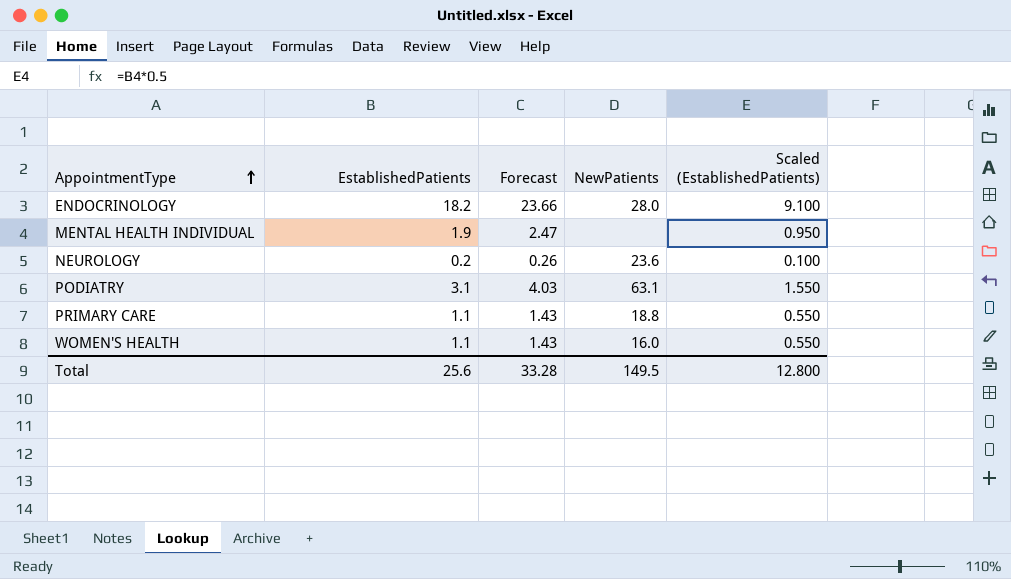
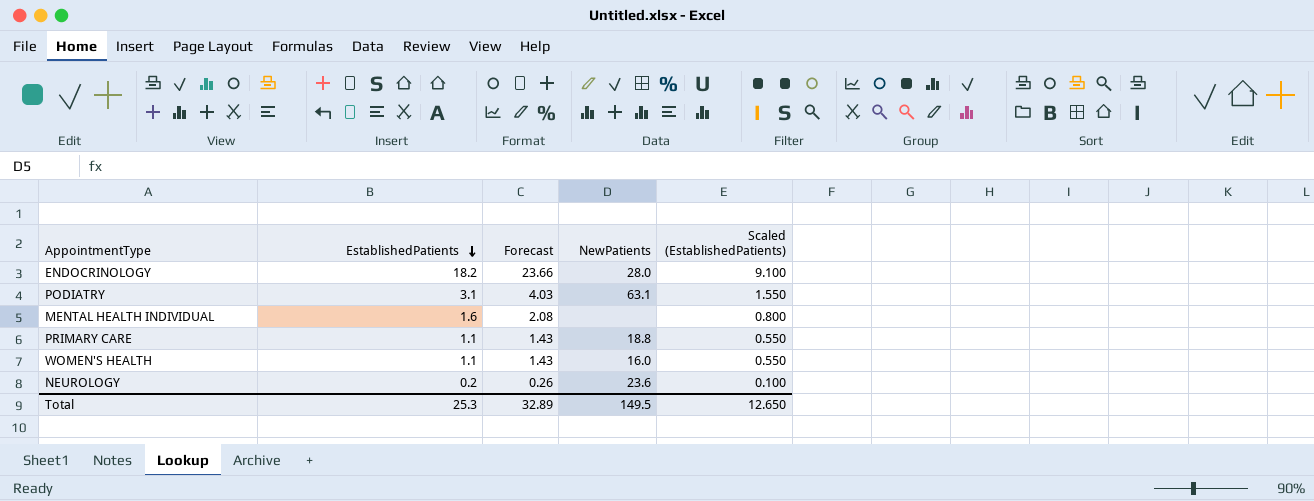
row order: AppointmentType ascending -> EstablishedPatients descending
MENTAL HEALTH INDIVIDUAL | EstablishedPatients: 1.9 -> 1.6
MENTAL HEALTH INDIVIDUAL | Forecast: 2.47 -> 2.08
MENTAL HEALTH INDIVIDUAL | Scaled (EstablishedPatients): 0.950 -> 0.800
Total | EstablishedPatients: 25.6 -> 25.3
Total | Forecast: 33.28 -> 32.89
Total | Scaled (EstablishedPatients): 12.800 -> 12.650

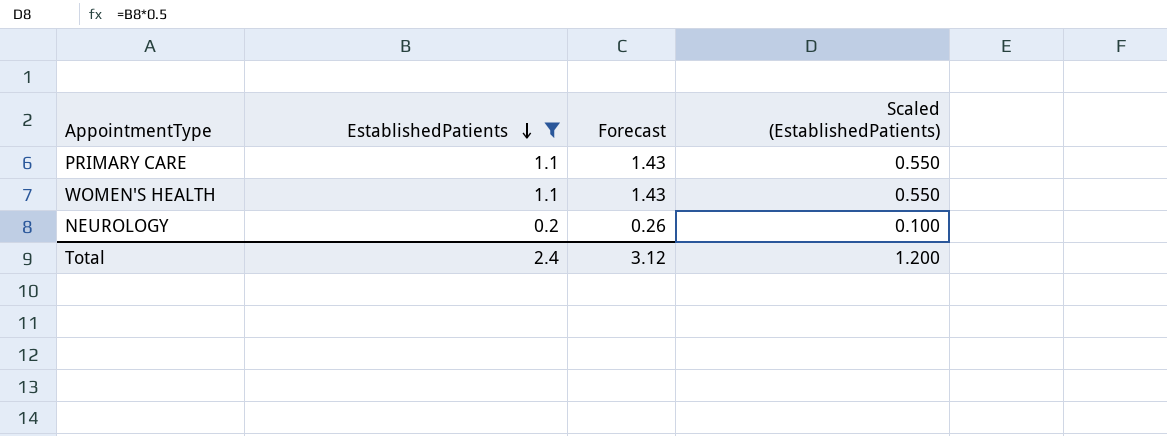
filter: none -> EstablishedPatients <= 1.1
column NewPatients | position: 4 -> none
Total | EstablishedPatients: 25.3 -> 2.4
Total | Forecast: 32.89 -> 3.12
Total | Scaled (EstablishedPatients): 12.650 -> 1.200

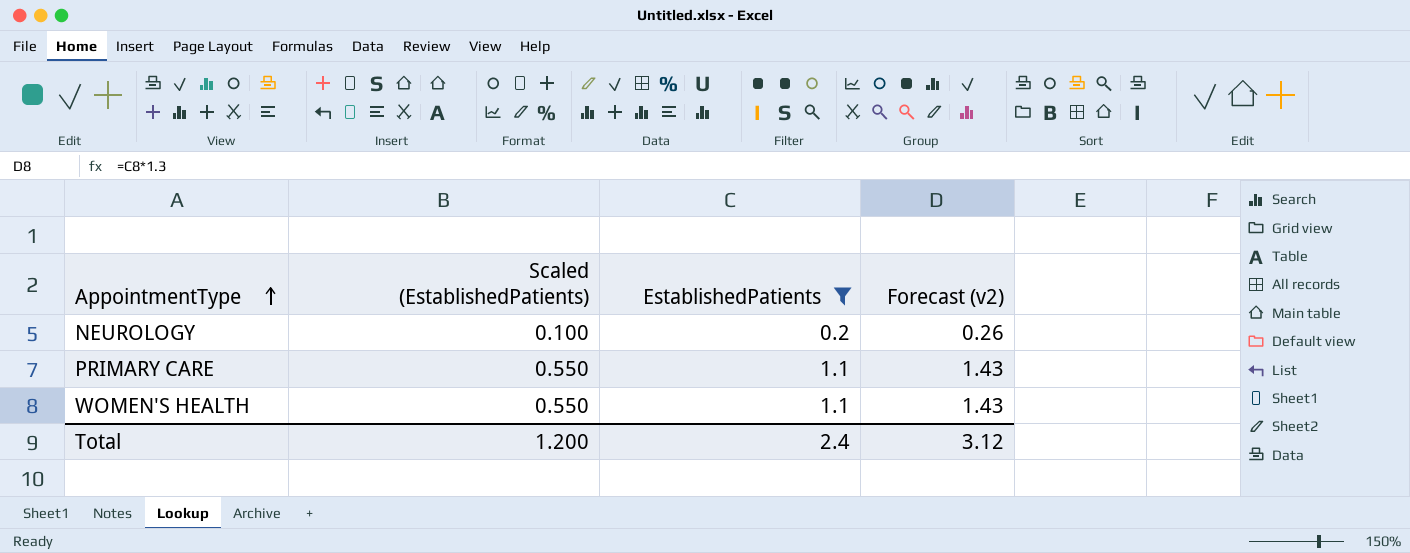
row order: EstablishedPatients descending -> AppointmentType ascending
column Scaled (EstablishedPatients) | position: 4 -> 2
column name: Forecast -> Forecast (v2)

